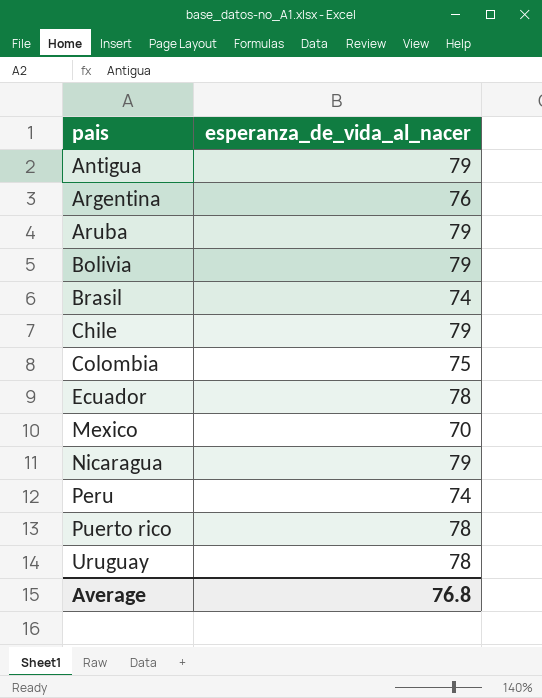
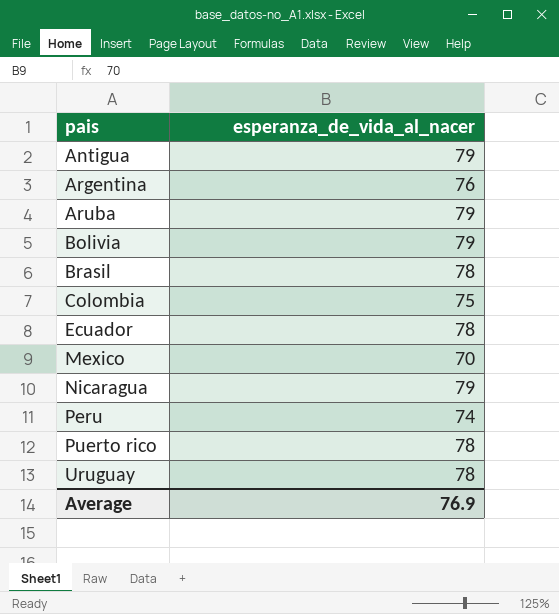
row Chile: 79 -> none
Brasil | esperanza_de_vida_al_nacer: 74 -> 78
Average | esperanza_de_vida_al_nacer: 76.8 -> 76.9

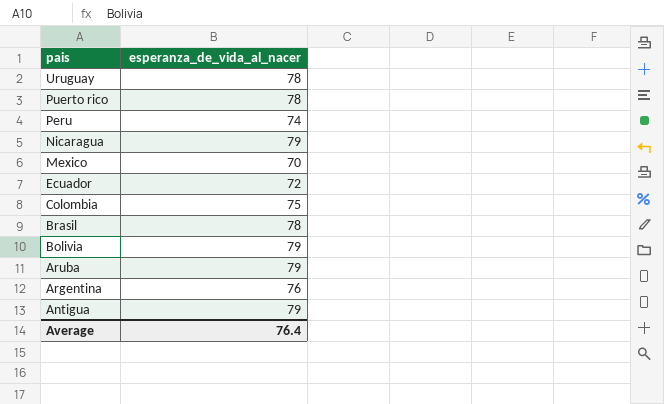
row order: pais ascending -> pais descending
Ecuador | esperanza_de_vida_al_nacer: 78 -> 72
Average | esperanza_de_vida_al_nacer: 76.9 -> 76.4

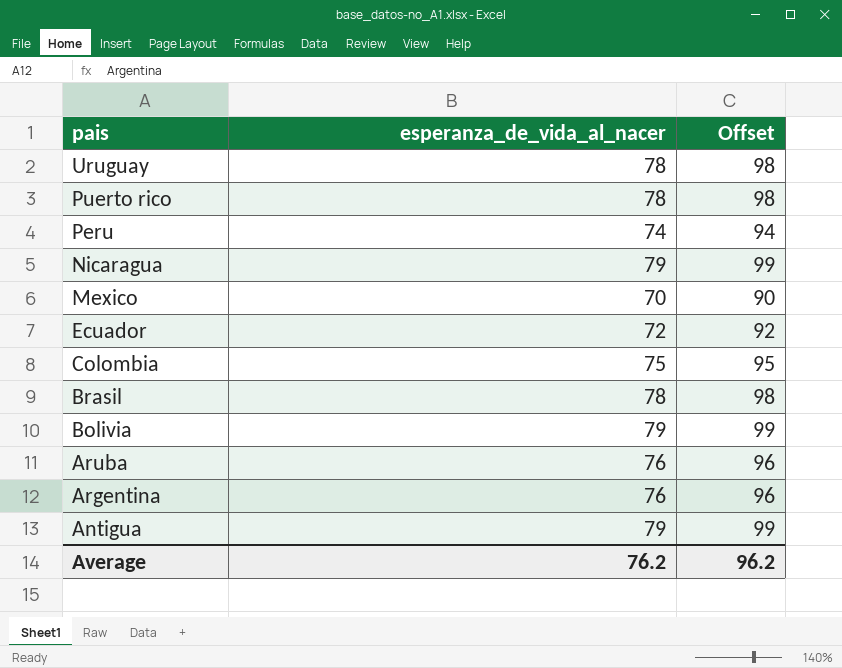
column Offset | formula: none -> [esperanza_de_vida_al_nacer] + 20
Aruba | esperanza_de_vida_al_nacer: 79 -> 76
Average | esperanza_de_vida_al_nacer: 76.4 -> 76.2

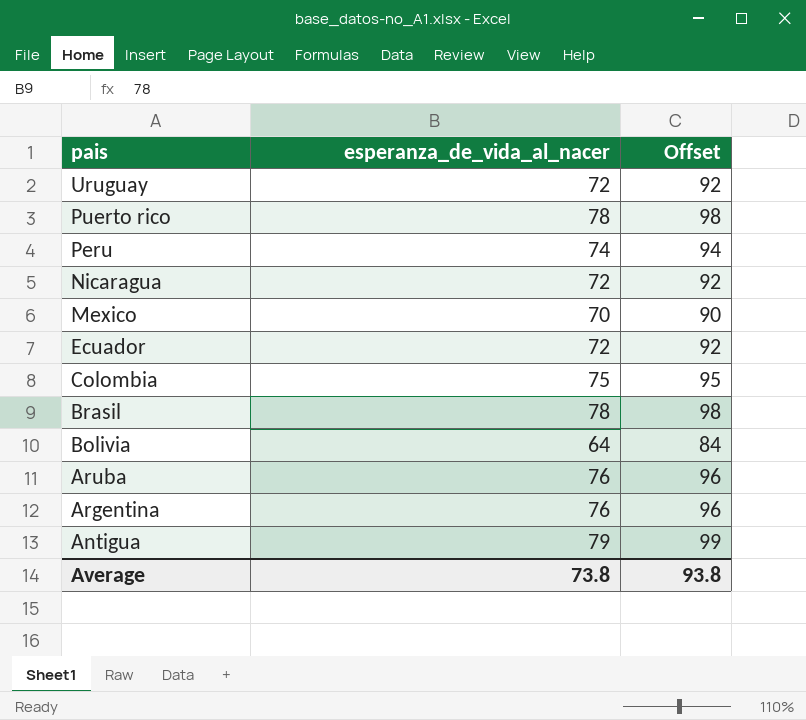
Uruguay | esperanza_de_vida_al_nacer: 78 -> 72
Uruguay | Offset: 98 -> 92
Nicaragua | esperanza_de_vida_al_nacer: 79 -> 72
Nicaragua | Offset: 99 -> 92
Bolivia | esperanza_de_vida_al_nacer: 79 -> 64
Bolivia | Offset: 99 -> 84
Average | esperanza_de_vida_al_nacer: 76.2 -> 73.8
Average | Offset: 96.2 -> 93.8

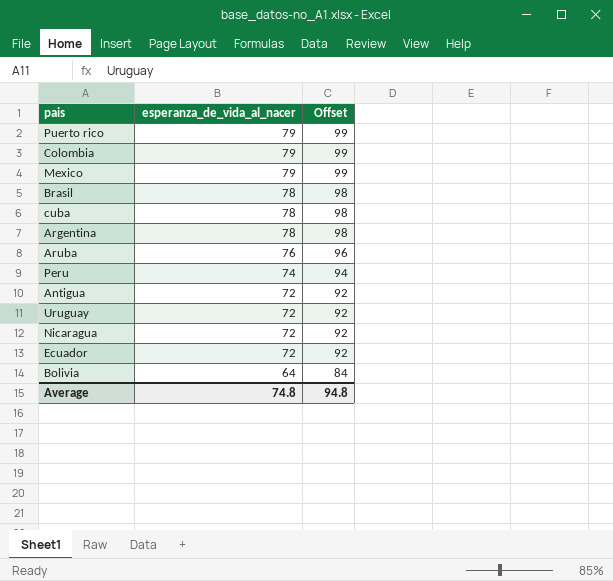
row order: pais descending -> esperanza_de_vida_al_nacer descending
Puerto rico | esperanza_de_vida_al_nacer: 78 -> 79
Puerto rico | Offset: 98 -> 99
Colombia | esperanza_de_vida_al_nacer: 75 -> 79
Colombia | Offset: 95 -> 99
Mexico | esperanza_de_vida_al_nacer: 70 -> 79
Mexico | Offset: 90 -> 99
row cuba: none -> 78 | 98
Argentina | esperanza_de_vida_al_nacer: 76 -> 78
Argentina | Offset: 96 -> 98
Antigua | esperanza_de_vida_al_nacer: 79 -> 72
Antigua | Offset: 99 -> 92
Average | esperanza_de_vida_al_nacer: 73.8 -> 74.8
Average | Offset: 93.8 -> 94.8

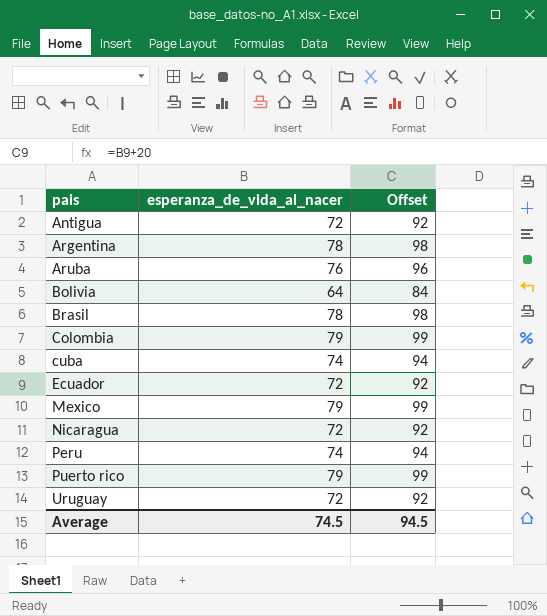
row order: esperanza_de_vida_al_nacer descending -> pais ascending
cuba | esperanza_de_vida_al_nacer: 78 -> 74
cuba | Offset: 98 -> 94
Average | esperanza_de_vida_al_nacer: 74.8 -> 74.5
Average | Offset: 94.8 -> 94.5

